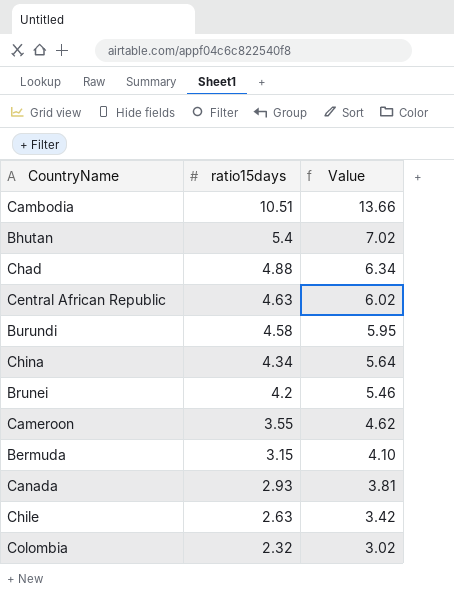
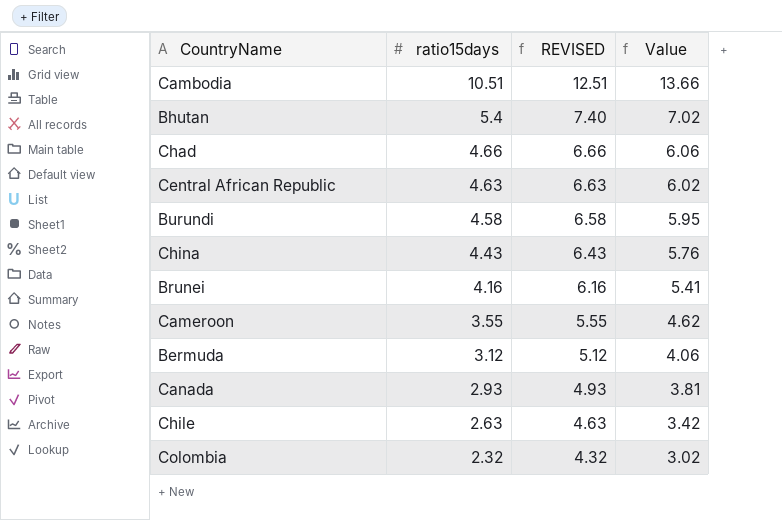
column REVISED | formula: none -> [ratio15days] + 2
Chad | ratio15days: 4.88 -> 4.66
Chad | Value: 6.34 -> 6.06
China | ratio15days: 4.34 -> 4.43
China | Value: 5.64 -> 5.76
Brunei | ratio15days: 4.2 -> 4.16
Brunei | Value: 5.46 -> 5.41
Bermuda | ratio15days: 3.15 -> 3.12
Bermuda | Value: 4.10 -> 4.06

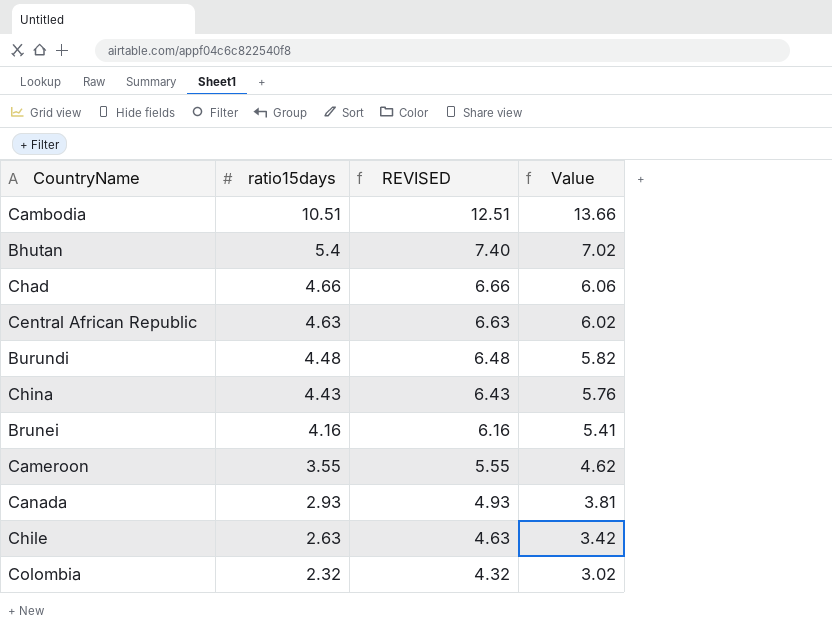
row Bermuda: 3.12 | 5.12 | 4.06 -> none
Burundi | ratio15days: 4.58 -> 4.48
Burundi | REVISED: 6.58 -> 6.48
Burundi | Value: 5.95 -> 5.82

